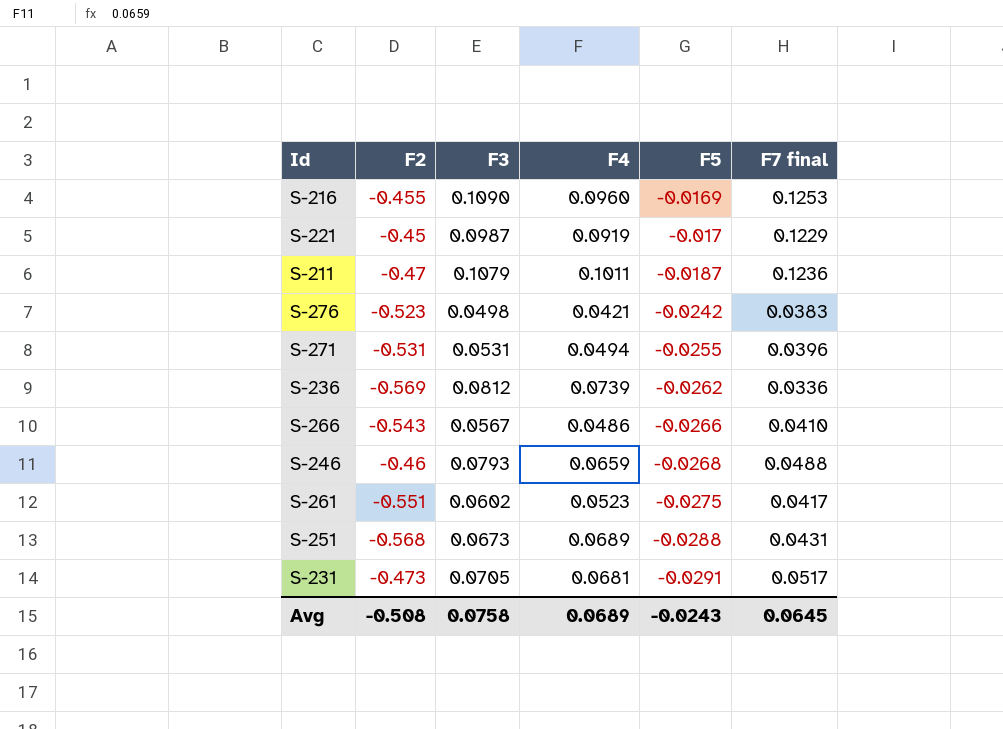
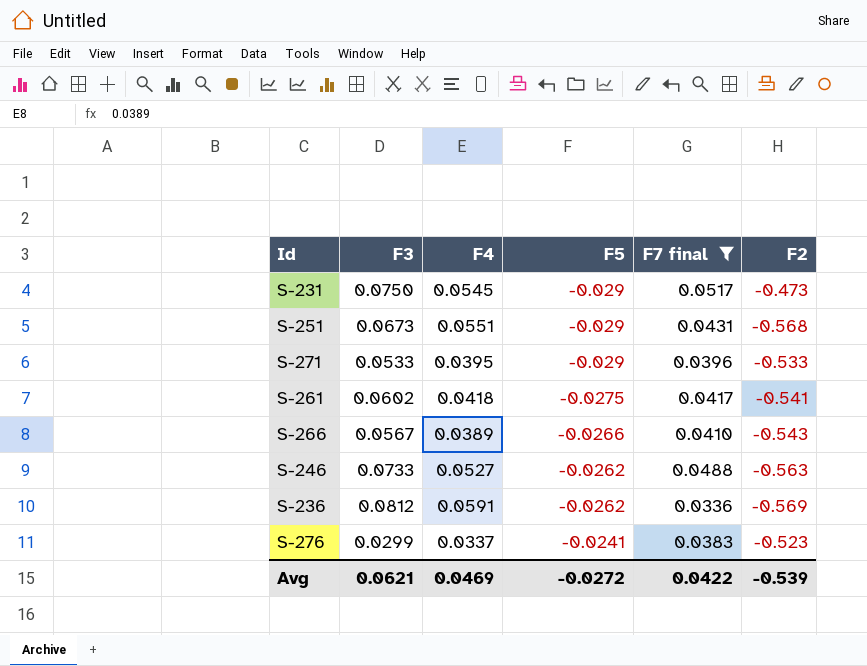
filter: none -> F7 final <= 0.0517
row order: F5 descending -> F5 ascending
column F2 | position: 2 -> 6
S-231 | F3: 0.0705 -> 0.0750
S-231 | F4: 0.0681 -> 0.0545
S-231 | F5: -0.0291 -> -0.029
S-251 | F4: 0.0689 -> 0.0551
S-251 | F5: -0.0288 -> -0.029
S-271 | F3: 0.0531 -> 0.0533
S-271 | F4: 0.0494 -> 0.0395
S-271 | F5: -0.0255 -> -0.029
S-271 | F2: -0.531 -> -0.533
S-261 | F4: 0.0523 -> 0.0418
S-261 | F2: -0.551 -> -0.541
S-266 | F4: 0.0486 -> 0.0389
S-246 | F3: 0.0793 -> 0.0733
S-246 | F4: 0.0659 -> 0.0527
S-246 | F5: -0.0268 -> -0.0262
S-246 | F2: -0.46 -> -0.563
S-236 | F4: 0.0739 -> 0.0591
S-276 | F3: 0.0498 -> 0.0299
S-276 | F4: 0.0421 -> 0.0337
S-276 | F5: -0.0242 -> -0.0241
Avg | F3: 0.0758 -> 0.0621
Avg | F4: 0.0689 -> 0.0469
Avg | F5: -0.0243 -> -0.0272
Avg | F7 final: 0.0645 -> 0.0422
Avg | F2: -0.508 -> -0.539

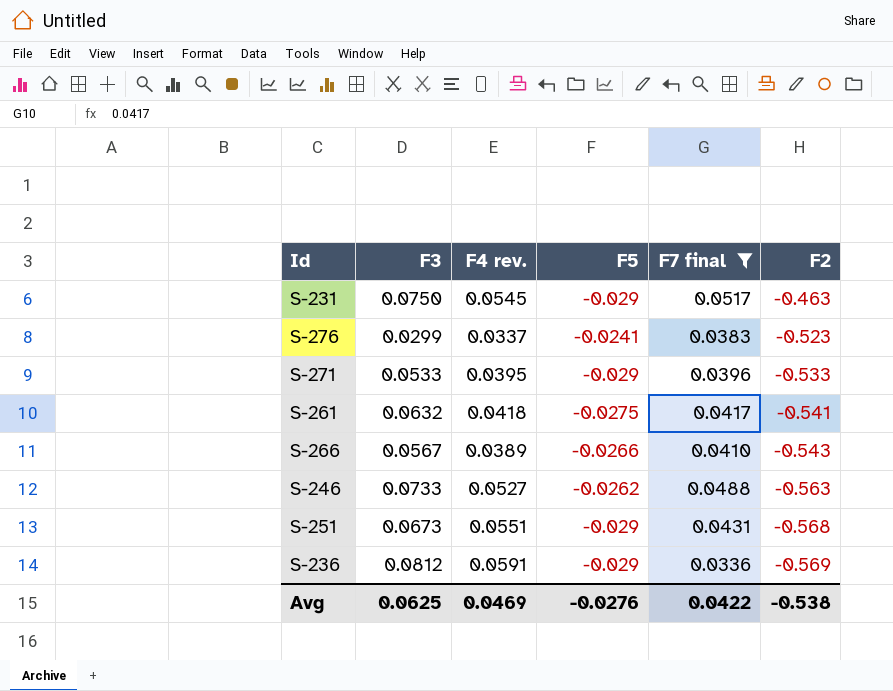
row order: F5 ascending -> F2 descending
column name: F4 -> F4 rev.
S-231 | F2: -0.473 -> -0.463
S-261 | F3: 0.0602 -> 0.0632
S-236 | F5: -0.0262 -> -0.029
Avg | F3: 0.0621 -> 0.0625
Avg | F5: -0.0272 -> -0.0276
Avg | F2: -0.539 -> -0.538

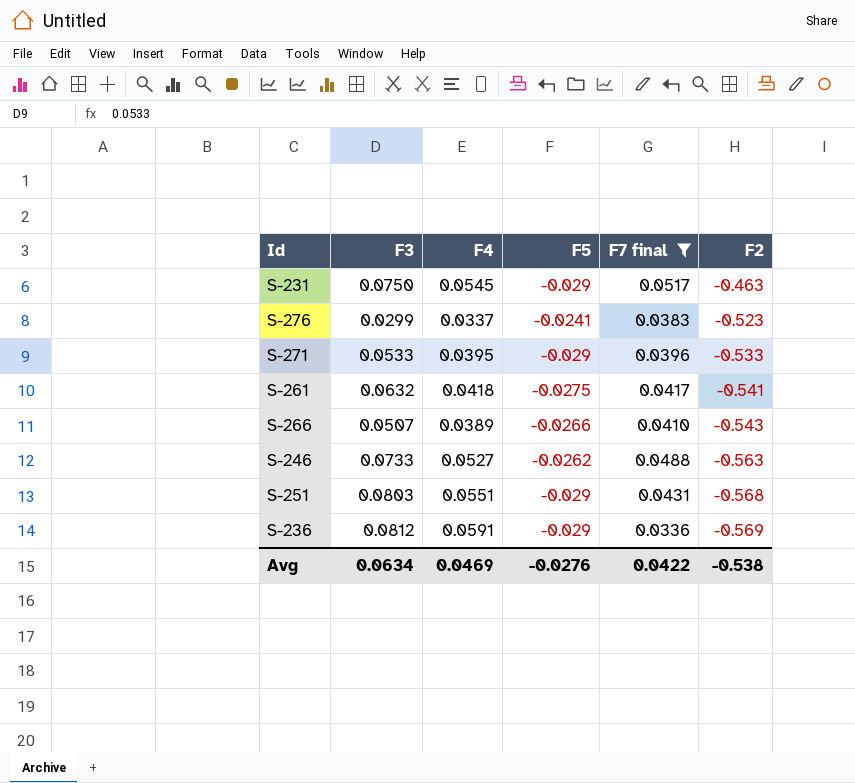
column name: F4 rev. -> F4
S-266 | F3: 0.0567 -> 0.0507
S-251 | F3: 0.0673 -> 0.0803
Avg | F3: 0.0625 -> 0.0634

